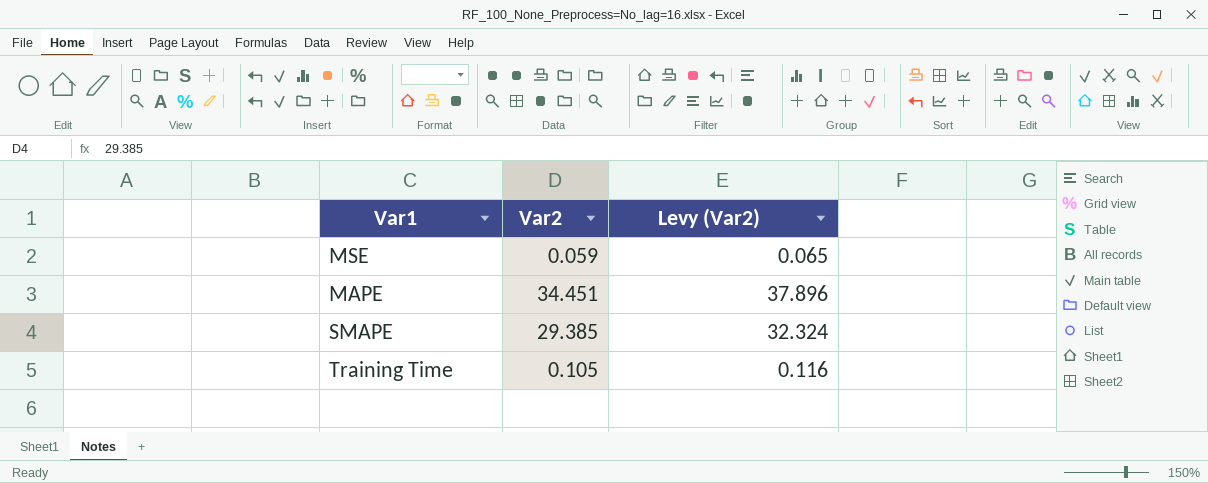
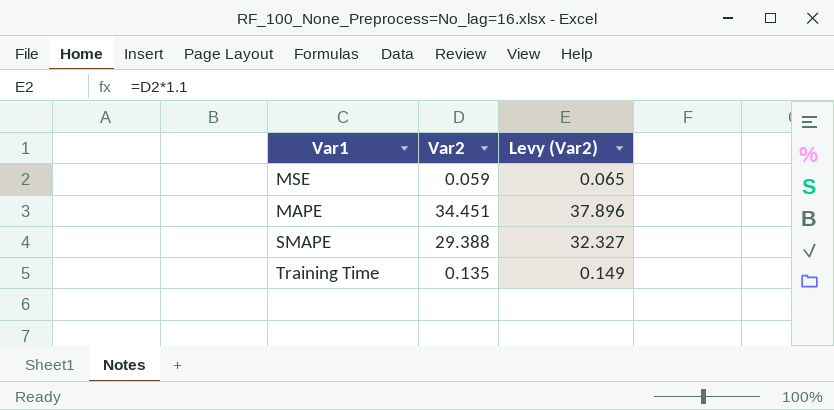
SMAPE | Var2: 29.385 -> 29.388
SMAPE | Levy (Var2): 32.324 -> 32.327
Training Time | Var2: 0.105 -> 0.135
Training Time | Levy (Var2): 0.116 -> 0.149

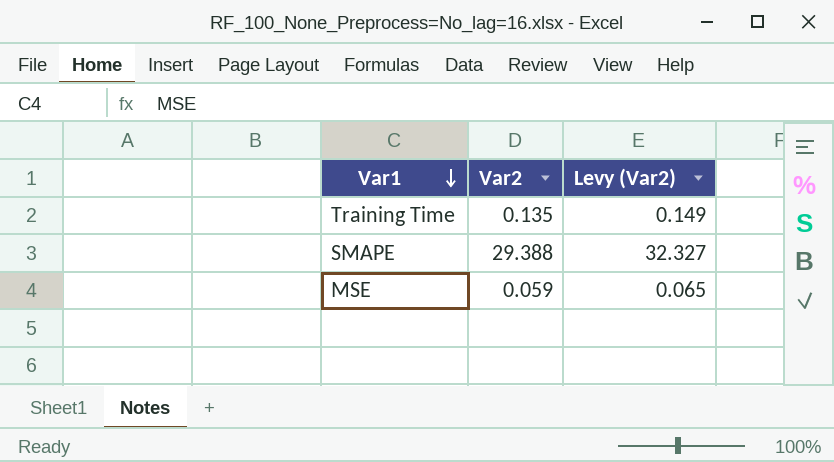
row order: none -> Var1 descending
row MAPE: 34.451 | 37.896 -> none

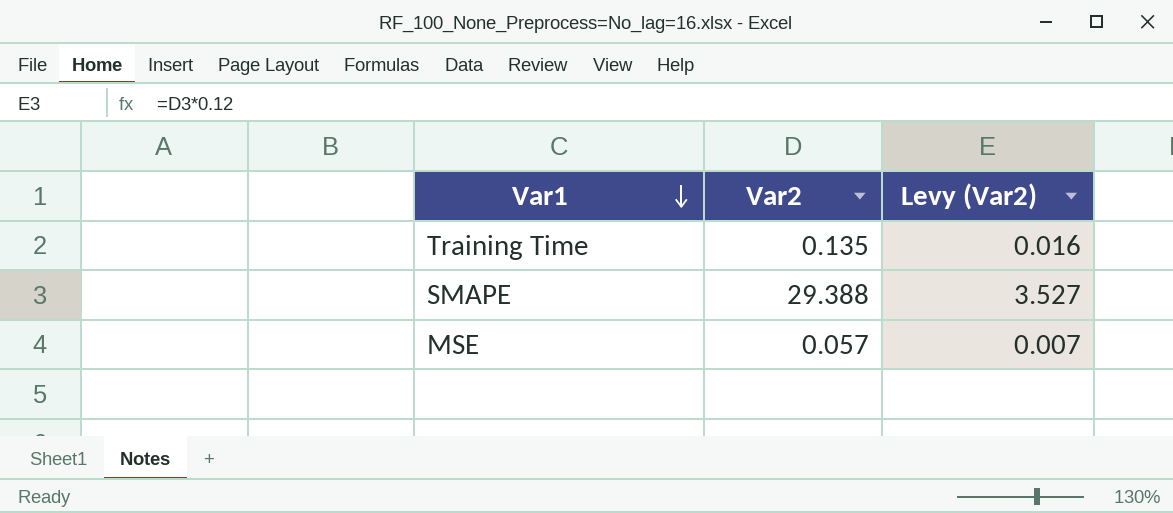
column Levy (Var2) | formula: [Var2] * 1.1 -> [Var2] * 0.12
MSE | Var2: 0.059 -> 0.057

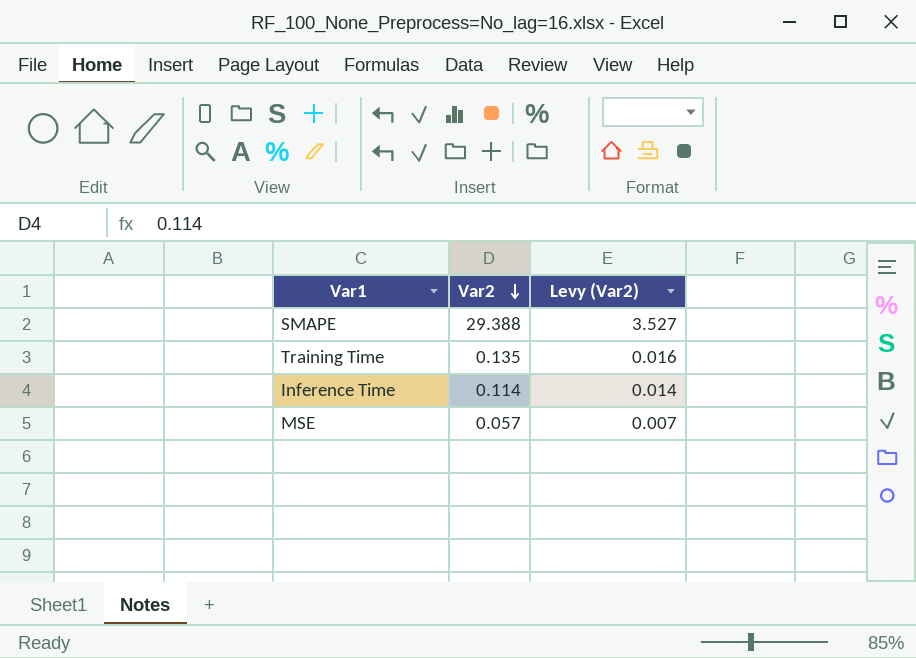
row order: Var1 descending -> Var2 descending
row Inference Time: none -> 0.114 | 0.014

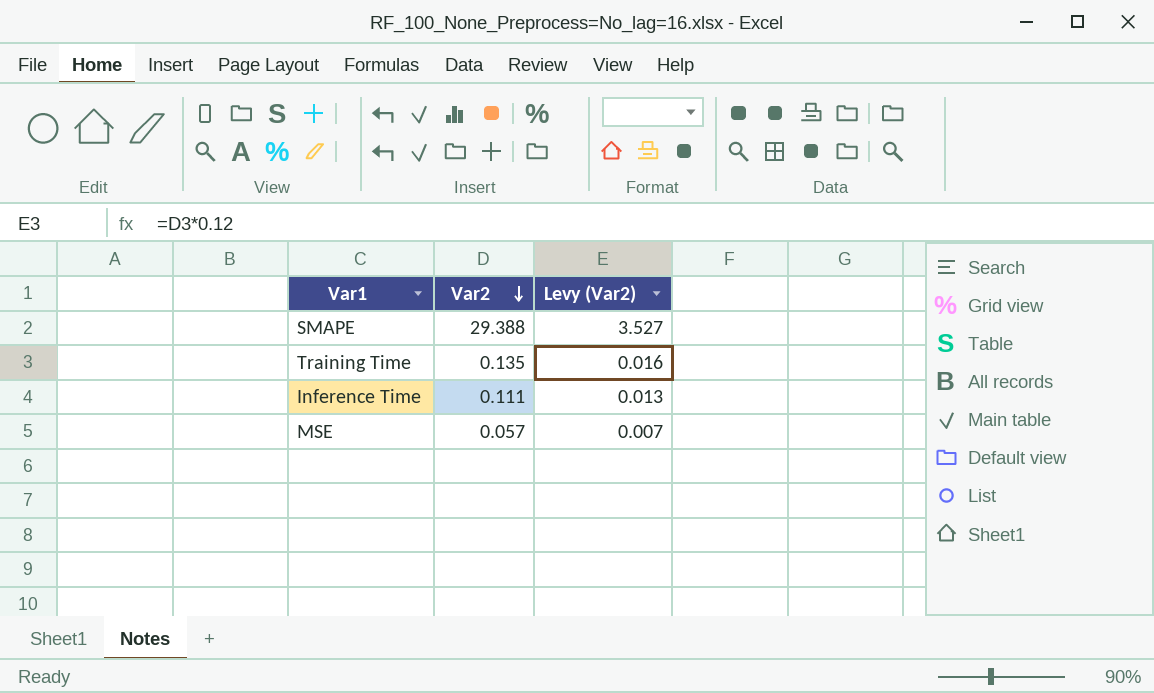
Inference Time | Var2: 0.114 -> 0.111
Inference Time | Levy (Var2): 0.014 -> 0.013

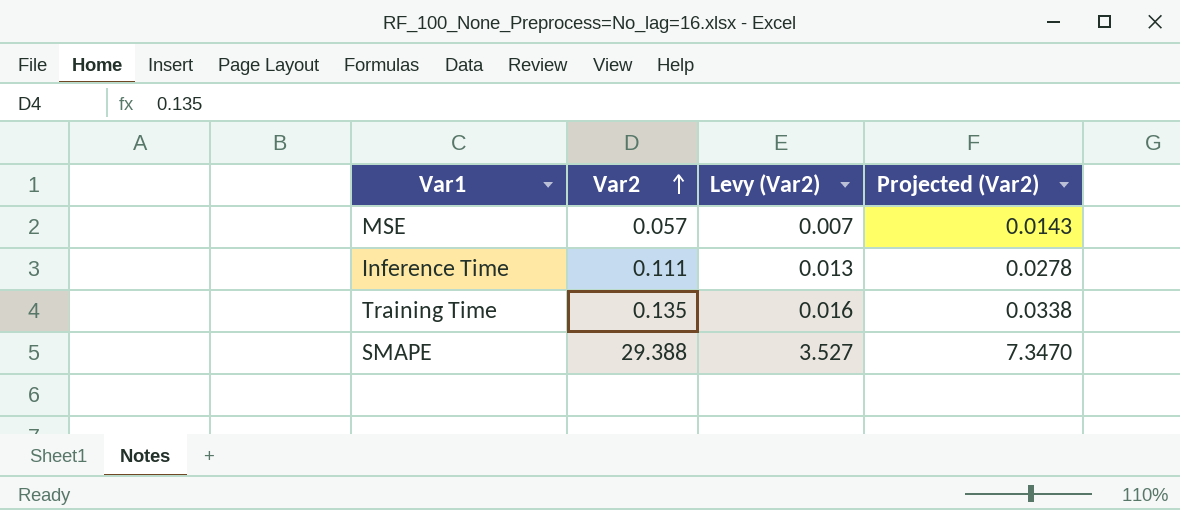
row order: Var2 descending -> Var2 ascending
column Projected (Var2) | formula: none -> [Var2] * 0.25

